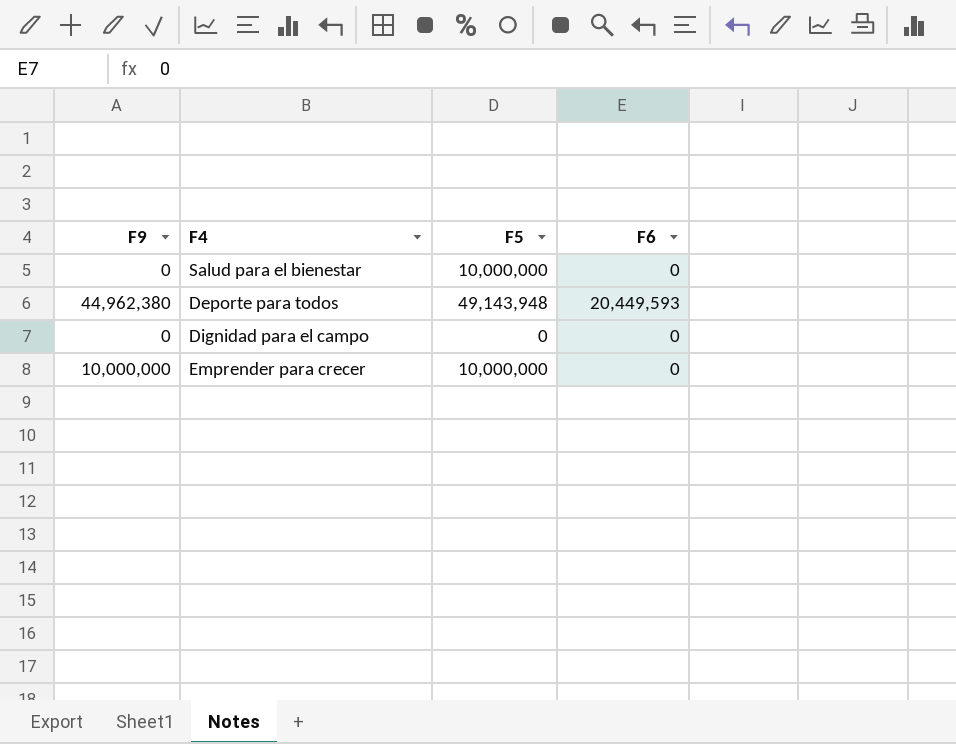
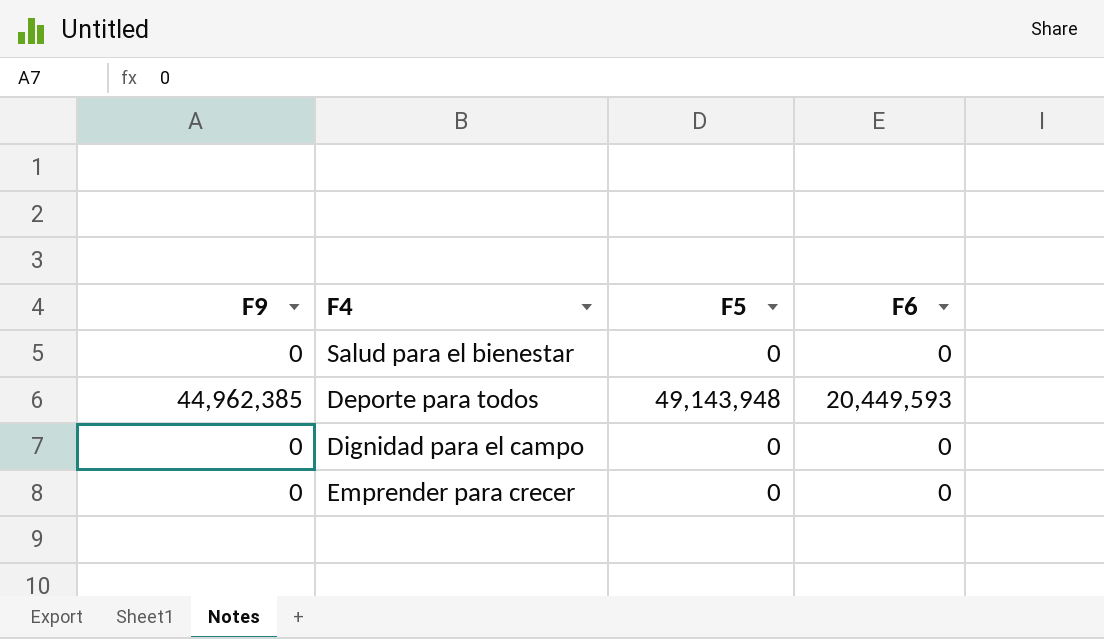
Salud para el bienestar | F5: 10,000,000 -> 0
Deporte para todos | F9: 44,962,380 -> 44,962,385
Emprender para crecer | F9: 10,000,000 -> 0
Emprender para crecer | F5: 10,000,000 -> 0

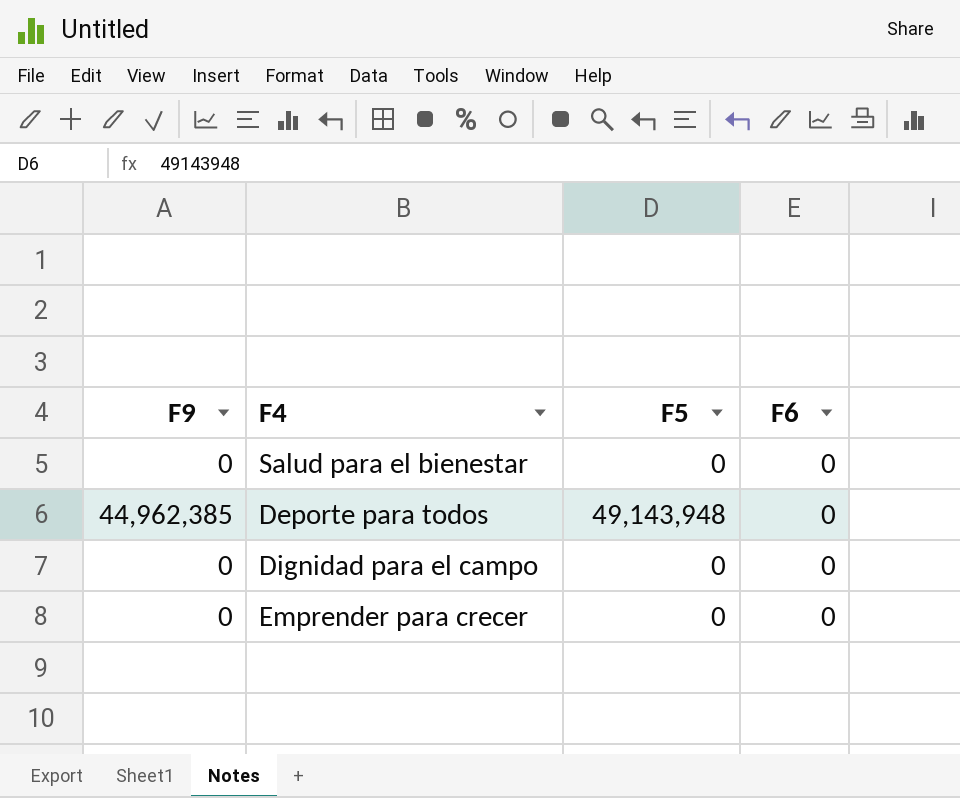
Deporte para todos | F6: 20,449,593 -> 0

